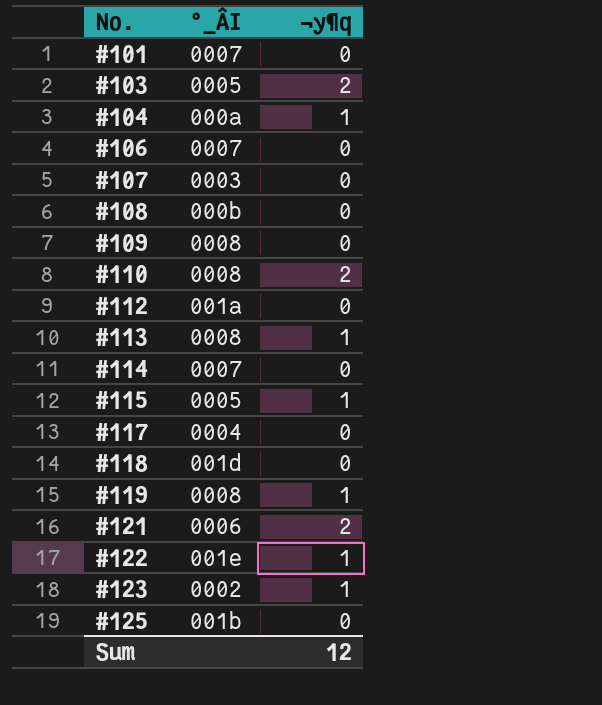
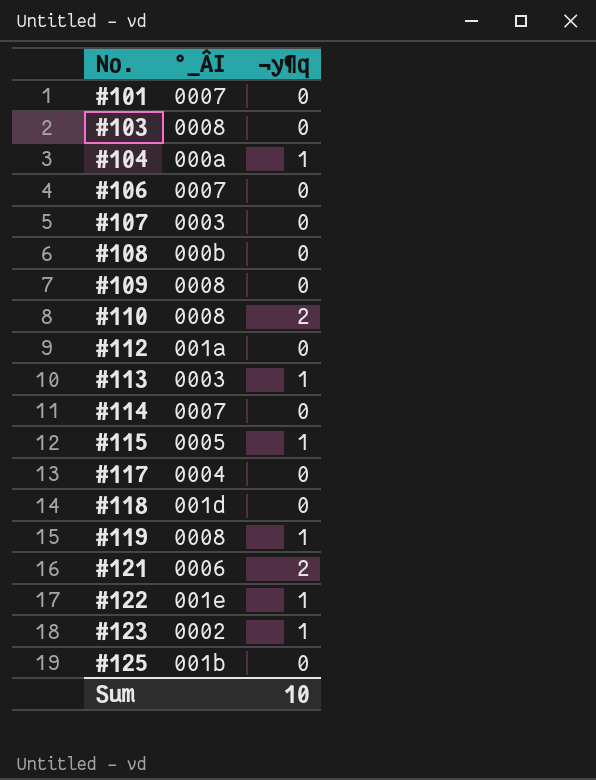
#103 | °_ÂI: 0005 -> 0008
#103 | ¬y¶q: 2 -> 0
#113 | °_ÂI: 0008 -> 0003
Sum | ¬y¶q: 12 -> 10

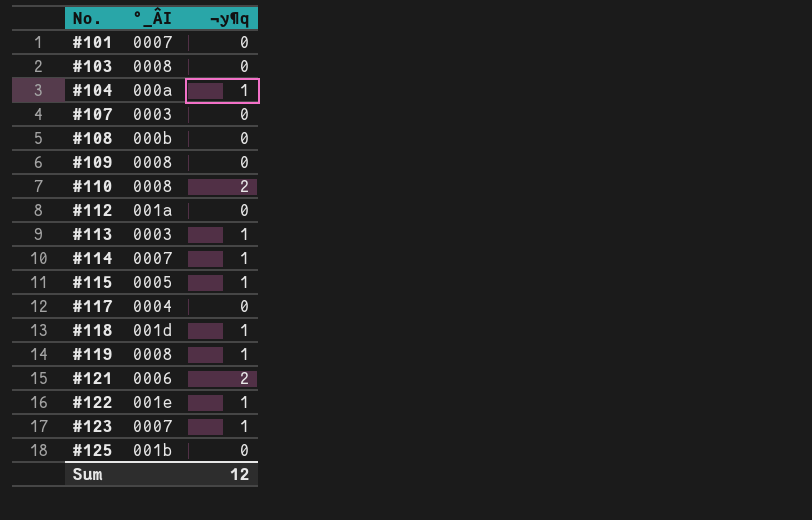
row #106: 0007 | 0 -> none
#114 | ¬y¶q: 0 -> 1
#118 | ¬y¶q: 0 -> 1
#123 | °_ÂI: 0002 -> 0007
Sum | ¬y¶q: 10 -> 12

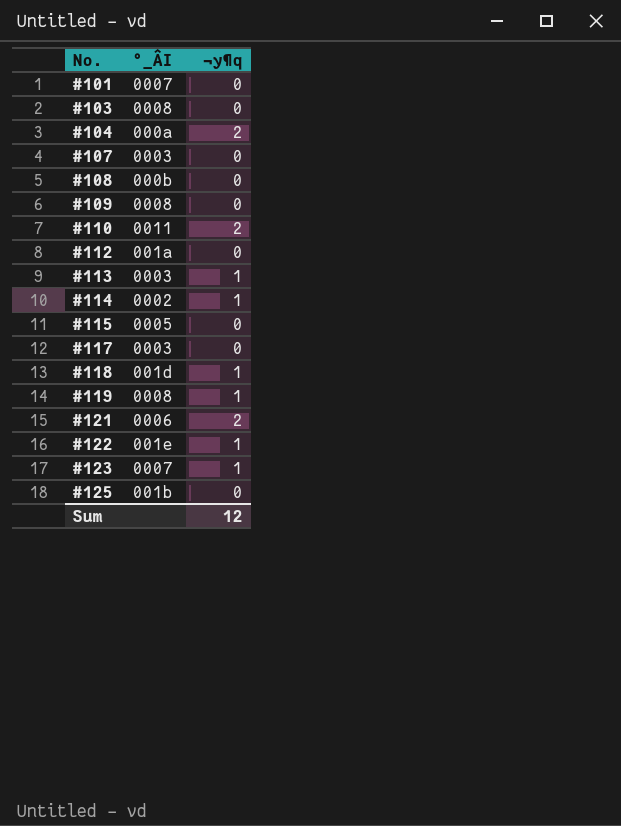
#104 | ¬y¶q: 1 -> 2
#110 | °_ÂI: 0008 -> 0011
#114 | °_ÂI: 0007 -> 0002
#115 | ¬y¶q: 1 -> 0
#117 | °_ÂI: 0004 -> 0003

